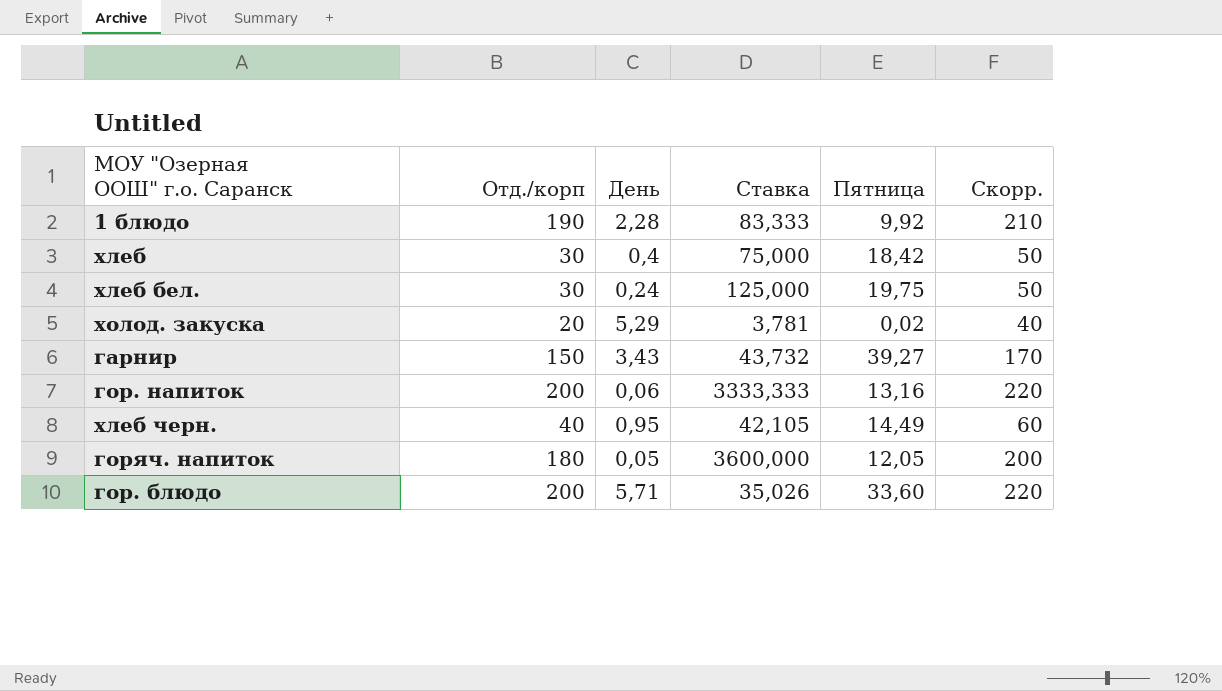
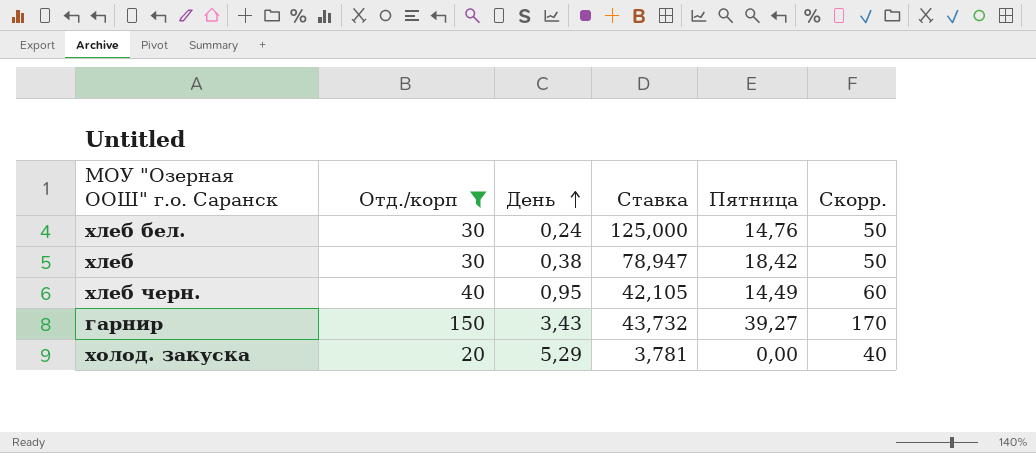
filter: none -> Отд./корп <= 150
row order: none -> День ascending
хлеб бел. | Пятница: 19,75 -> 14,76
хлеб | День: 0,4 -> 0,38
хлеб | Ставка: 75,000 -> 78,947
холод. закуска | Пятница: 0,02 -> 0,00

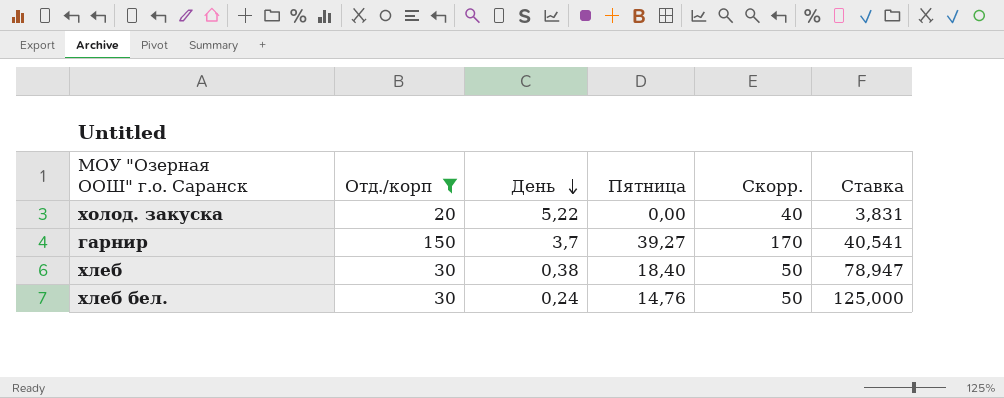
row order: День ascending -> День descending
column Ставка | position: 4 -> 6
row хлеб черн.: 40 | 0,95 | 42,105 | 14,49 | 60 -> none
холод. закуска | День: 5,29 -> 5,22
холод. закуска | Ставка: 3,781 -> 3,831
гарнир | День: 3,43 -> 3,7
гарнир | Ставка: 43,732 -> 40,541
хлеб | Пятница: 18,42 -> 18,40

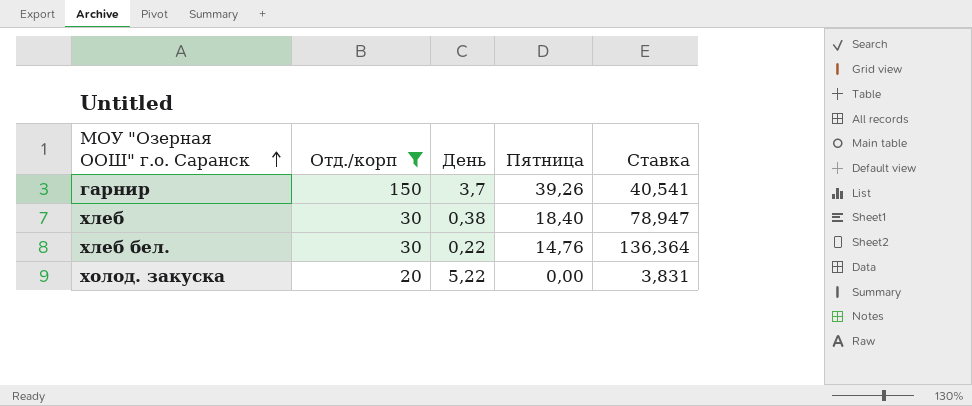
row order: День descending -> МОУ "Озерная ООШ" г.о. Саранск ascending
column Скорр. | formula: [Отд./корп] + 20 -> none
гарнир | Пятница: 39,27 -> 39,26
хлеб бел. | День: 0,24 -> 0,22
хлеб бел. | Ставка: 125,000 -> 136,364

